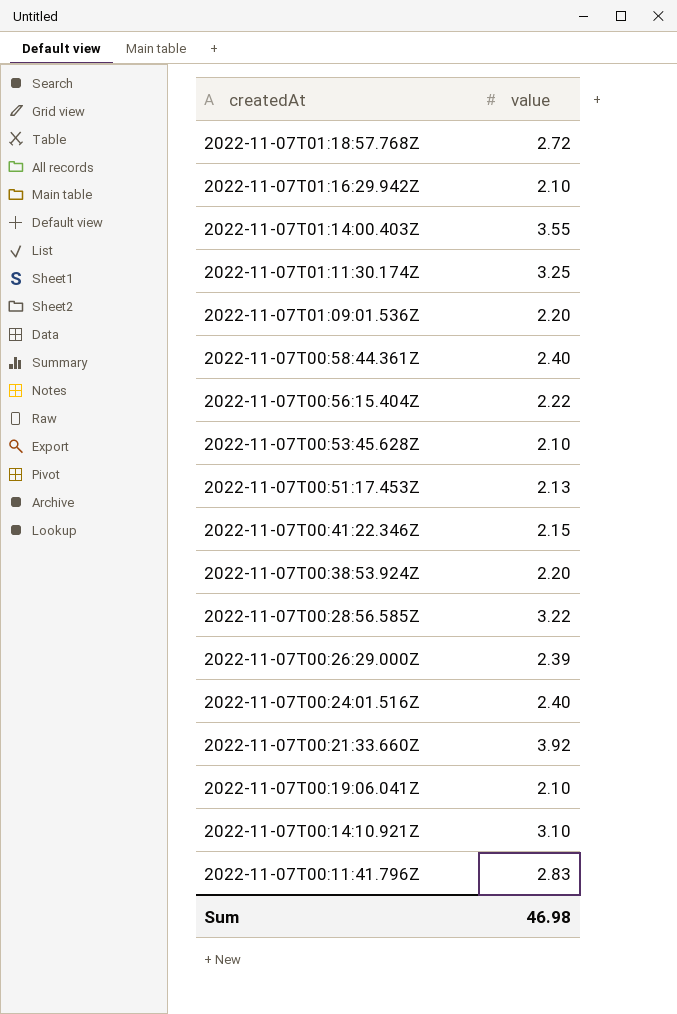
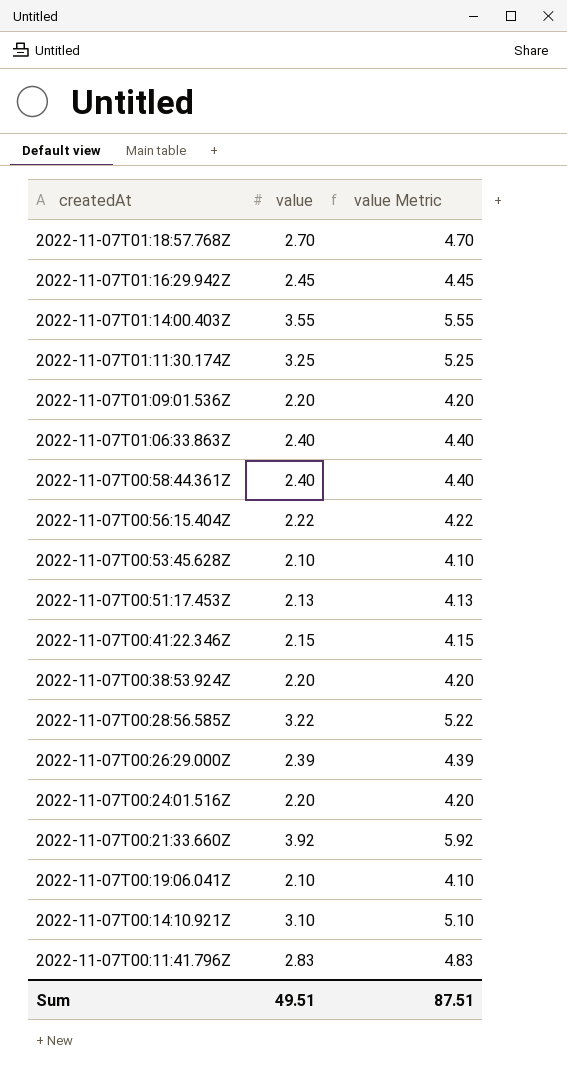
column value Metric | formula: none -> [value] + 2
2022-11-07T01:18:57.768Z | value: 2.72 -> 2.70
2022-11-07T01:16:29.942Z | value: 2.10 -> 2.45
row 2022-11-07T01:06:33.863Z: none -> 2.40 | 4.40
2022-11-07T00:24:01.516Z | value: 2.40 -> 2.20
Sum | value: 46.98 -> 49.51

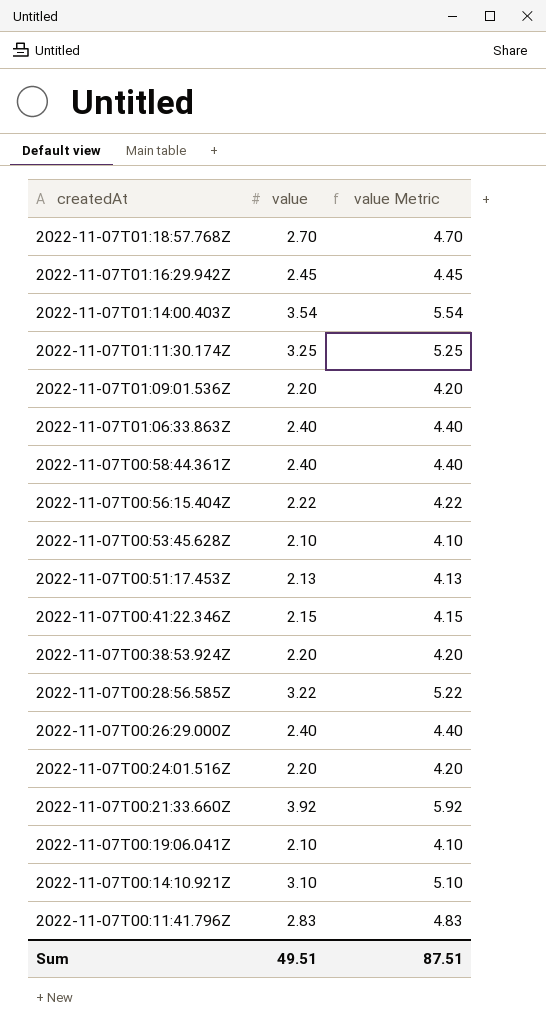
2022-11-07T01:14:00.403Z | value: 3.55 -> 3.54
2022-11-07T01:14:00.403Z | value Metric: 5.55 -> 5.54
2022-11-07T00:26:29.000Z | value: 2.39 -> 2.40
2022-11-07T00:26:29.000Z | value Metric: 4.39 -> 4.40

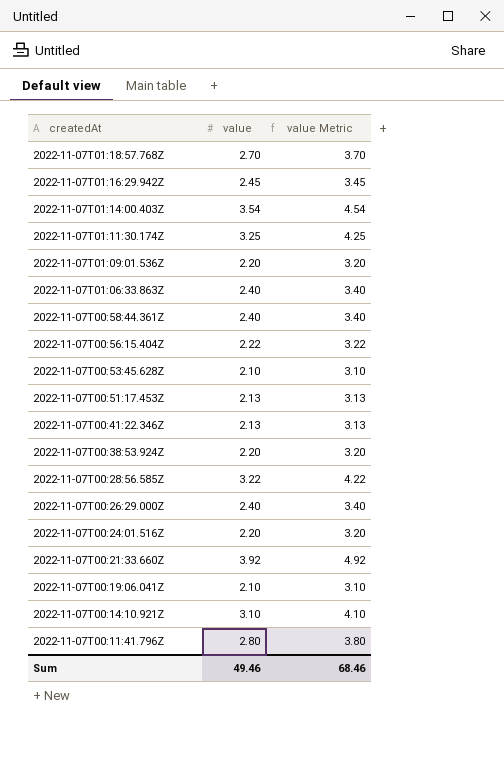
column value Metric | formula: [value] + 2 -> [value] + 1
2022-11-07T00:41:22.346Z | value: 2.15 -> 2.13
2022-11-07T00:11:41.796Z | value: 2.83 -> 2.80
Sum | value: 49.51 -> 49.46
Sum | value Metric: 87.51 -> 68.46

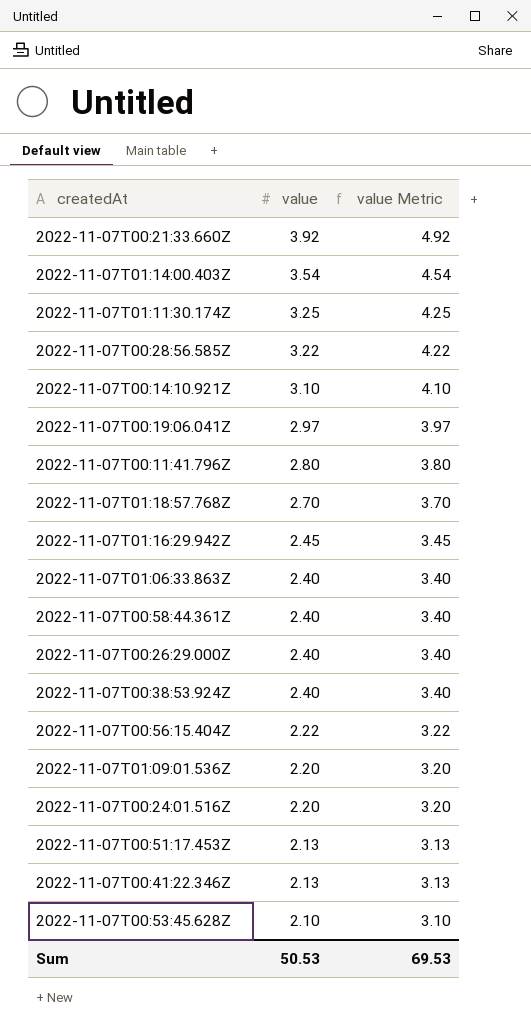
row order: createdAt descending -> value descending
2022-11-07T00:19:06.041Z | value: 2.10 -> 2.97
2022-11-07T00:19:06.041Z | value Metric: 3.10 -> 3.97
2022-11-07T00:38:53.924Z | value: 2.20 -> 2.40
2022-11-07T00:38:53.924Z | value Metric: 3.20 -> 3.40
Sum | value: 49.46 -> 50.53
Sum | value Metric: 68.46 -> 69.53

